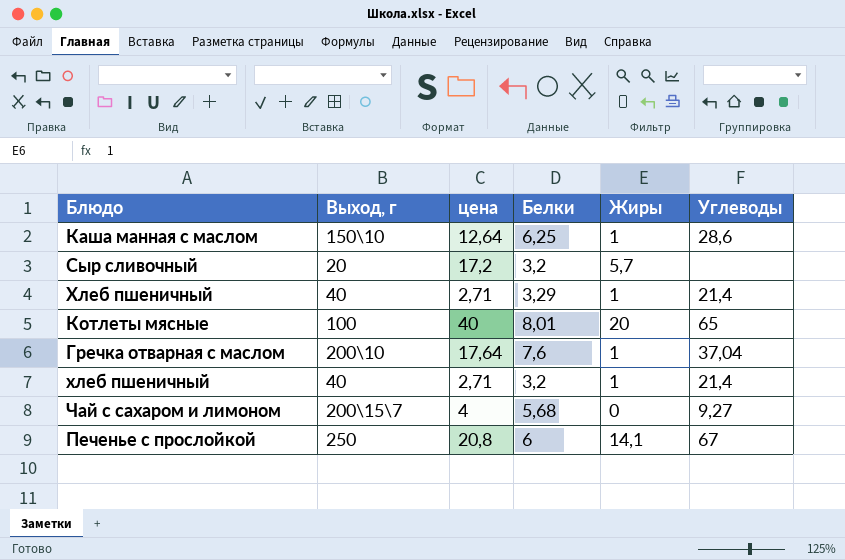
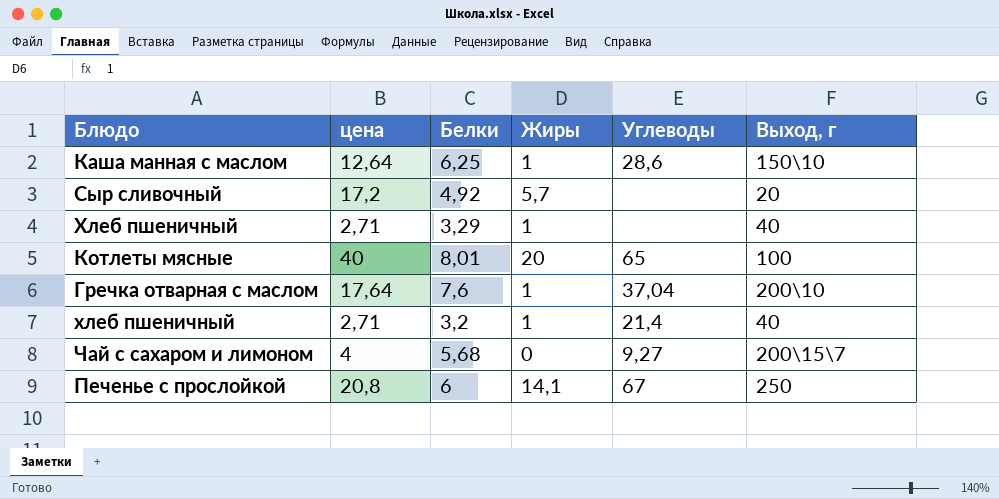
column Выход, г | position: 2 -> 6
Сыр сливочный | Белки: 3,2 -> 4,92
Хлеб пшеничный | Углеводы: 21,4 -> none

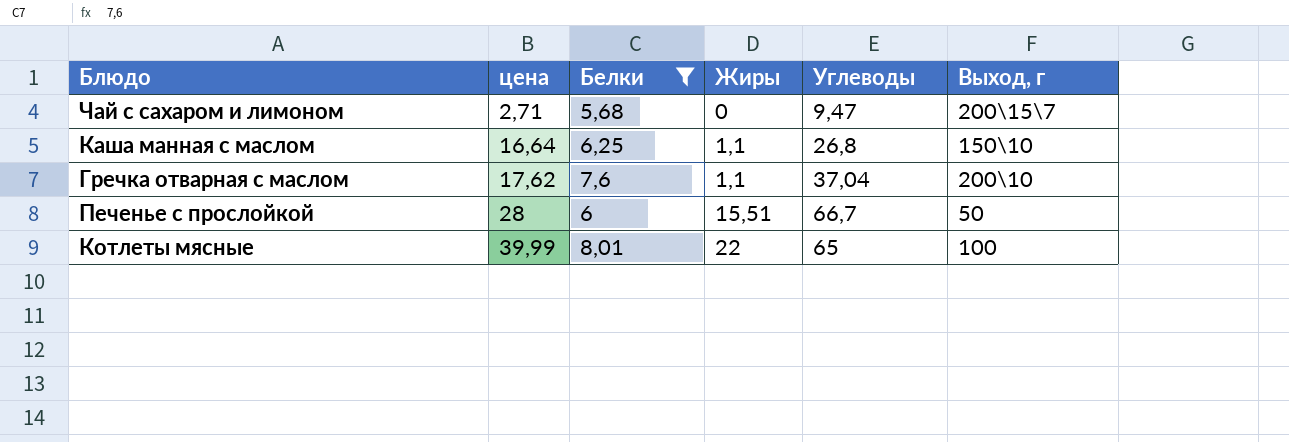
filter: none -> Белки >= 5,68
row order: none -> цена ascending
Чай с сахаром и лимоном | цена: 4 -> 2,71
Чай с сахаром и лимоном | Углеводы: 9,27 -> 9,47
Каша манная с маслом | цена: 12,64 -> 16,64
Каша манная с маслом | Жиры: 1 -> 1,1
Каша манная с маслом | Углеводы: 28,6 -> 26,8
Гречка отварная с маслом | цена: 17,64 -> 17,62
Гречка отварная с маслом | Жиры: 1 -> 1,1
Печенье с прослойкой | цена: 20,8 -> 28
Печенье с прослойкой | Жиры: 14,1 -> 15,51
Печенье с прослойкой | Углеводы: 67 -> 66,7
Печенье с прослойкой | Выход, г: 250 -> 50
Котлеты мясные | цена: 40 -> 39,99
Котлеты мясные | Жиры: 20 -> 22

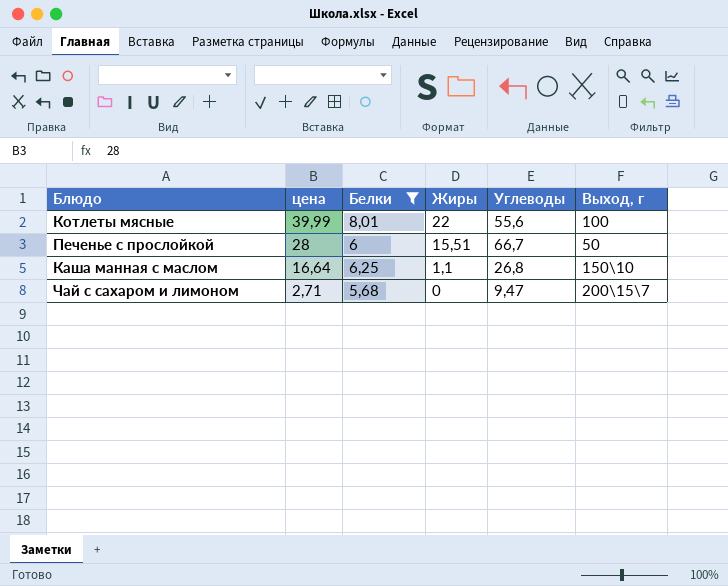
row order: цена ascending -> цена descending
row Гречка отварная с маслом: 17,62 | 7,6 | 1,1 | 37,04 | 200\10 -> none
Котлеты мясные | Углеводы: 65 -> 55,6

